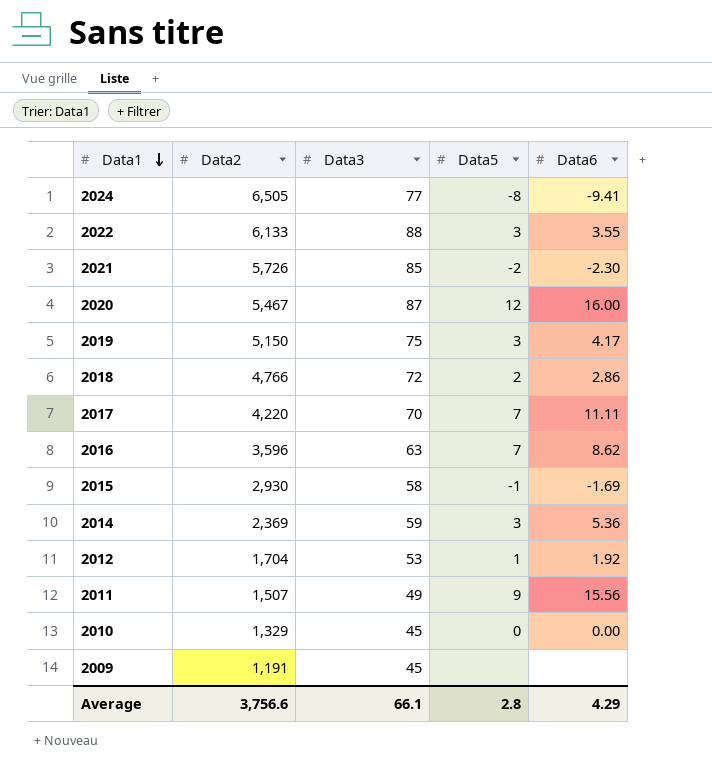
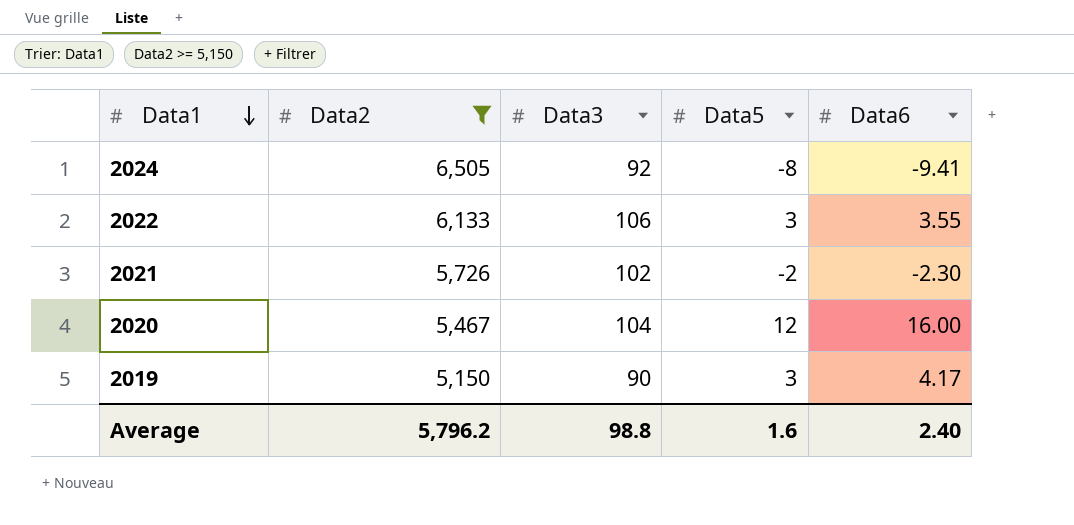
filter: none -> Data2 >= 5,150
2024 | Data3: 77 -> 92
2022 | Data3: 88 -> 106
2021 | Data3: 85 -> 102
2020 | Data3: 87 -> 104
2019 | Data3: 75 -> 90
Average | Data2: 3,756.6 -> 5,796.2
Average | Data3: 66.1 -> 98.8
Average | Data5: 2.8 -> 1.6
Average | Data6: 4.29 -> 2.40

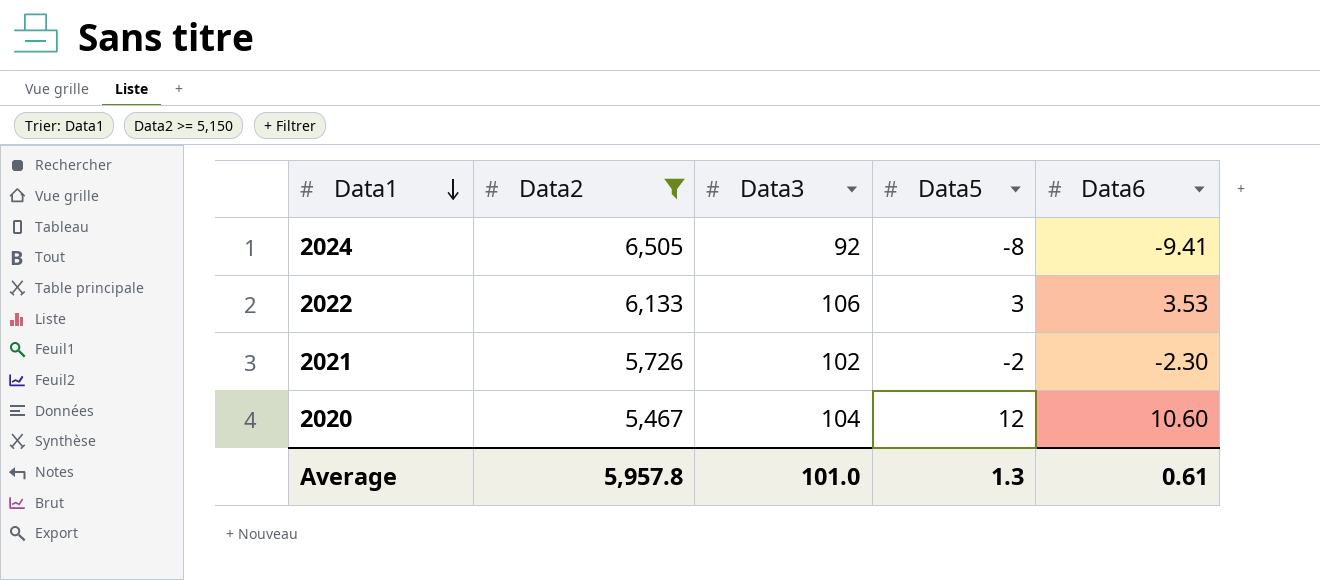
row 2019: 5,150 | 90 | 3 | 4.17 -> none
2022 | Data6: 3.55 -> 3.53
2020 | Data6: 16.00 -> 10.60
Average | Data2: 5,796.2 -> 5,957.8
Average | Data3: 98.8 -> 101.0
Average | Data5: 1.6 -> 1.3
Average | Data6: 2.40 -> 0.61

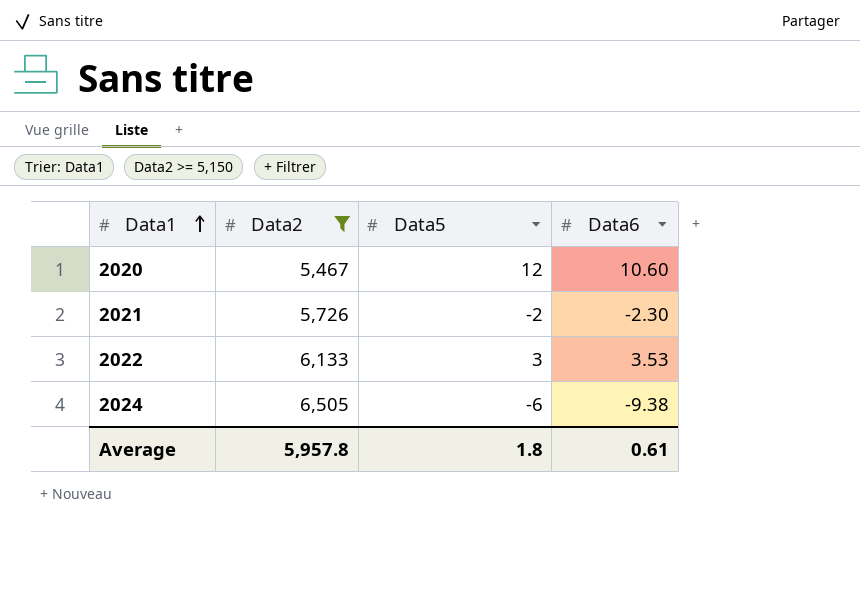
row order: Data1 descending -> Data1 ascending
column Data3 | position: 3 -> none
2024 | Data5: -8 -> -6
2024 | Data6: -9.41 -> -9.38
Average | Data5: 1.3 -> 1.8

